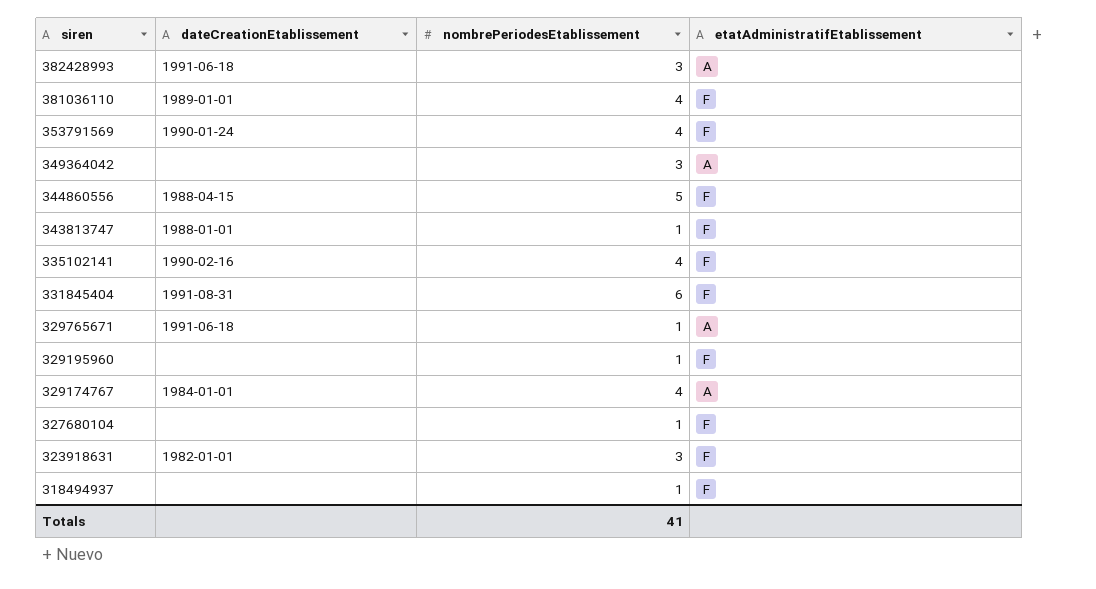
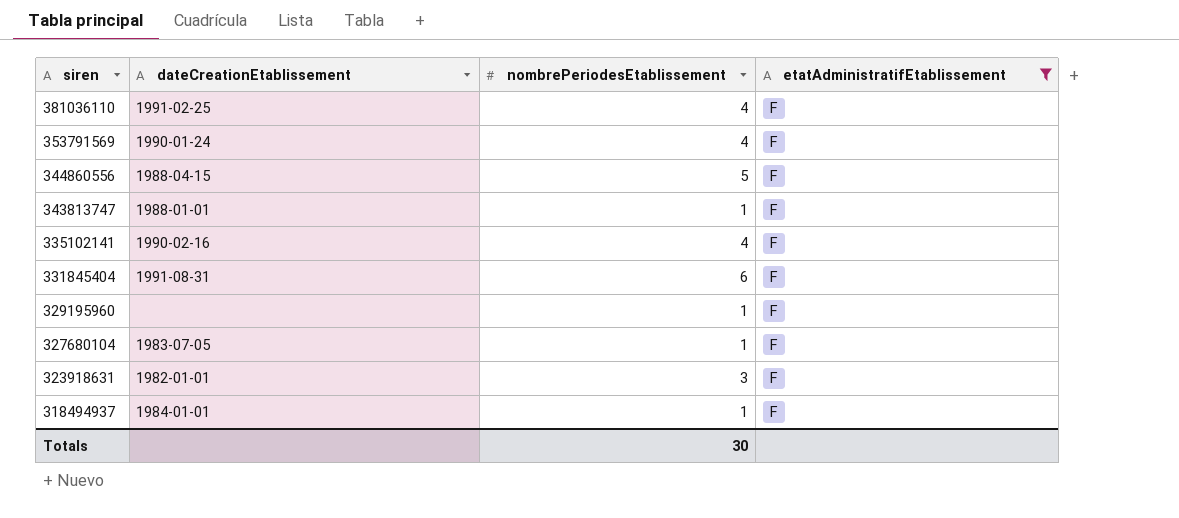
filter: none -> etatAdministratifEtablissement = F
381036110 | dateCreationEtablissement: 1989-01-01 -> 1991-02-25
327680104 | dateCreationEtablissement: none -> 1983-07-05
318494937 | dateCreationEtablissement: none -> 1984-01-01
Totals | nombrePeriodesEtablissement: 41 -> 30

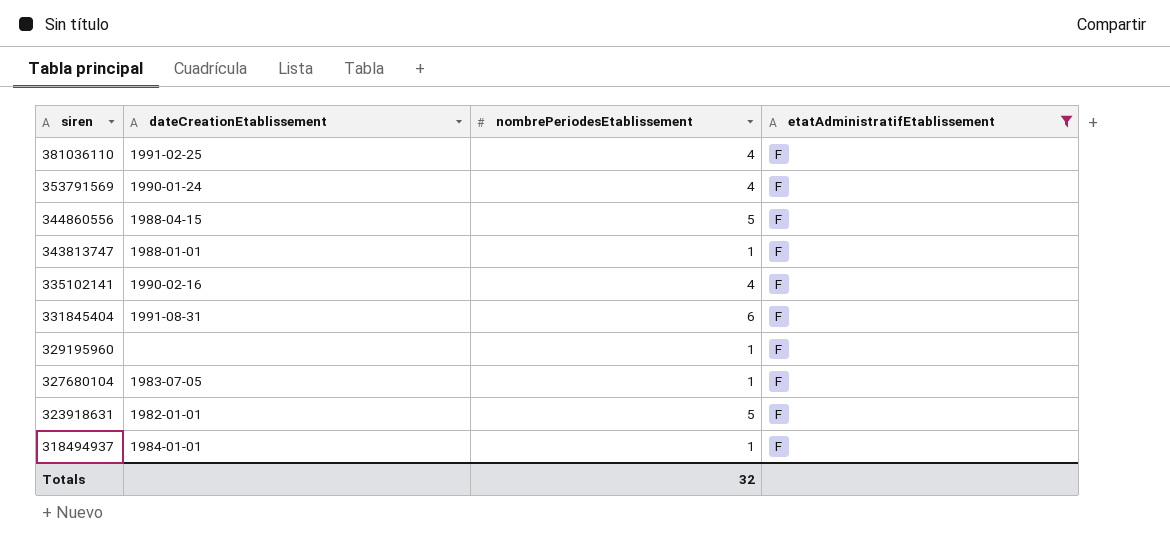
323918631 | nombrePeriodesEtablissement: 3 -> 5
Totals | nombrePeriodesEtablissement: 30 -> 32

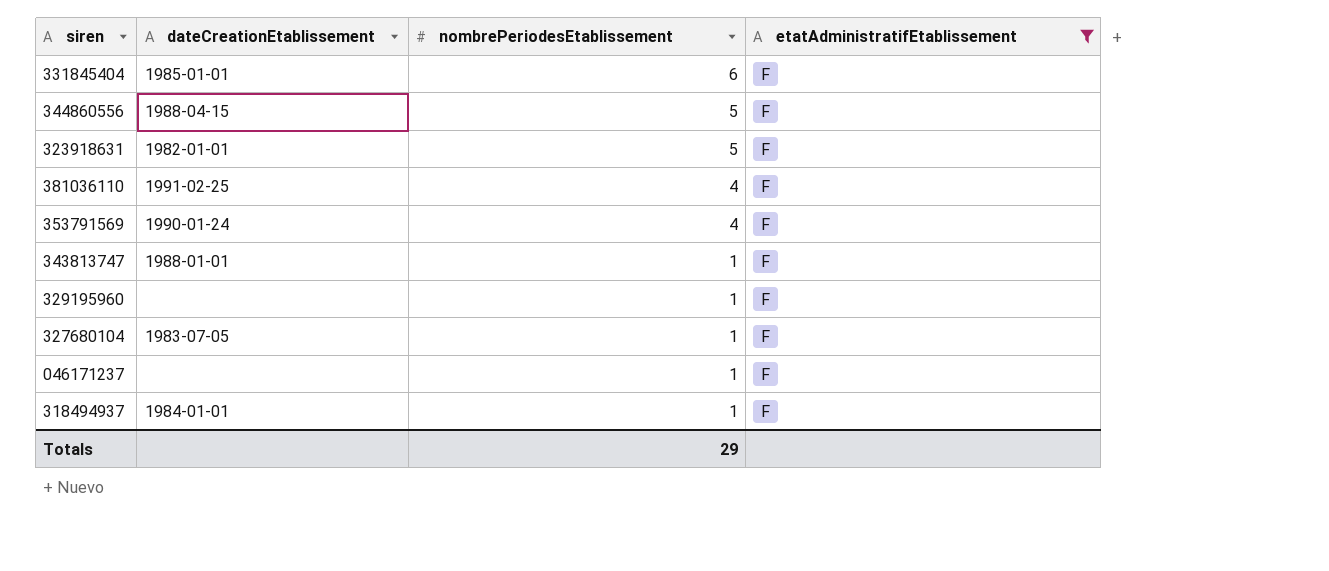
row order: siren descending -> nombrePeriodesEtablissement descending
row 335102141: 1990-02-16 | 4 | F -> none
331845404 | dateCreationEtablissement: 1991-08-31 -> 1985-01-01
row 046171237: none -> none | 1 | F
Totals | nombrePeriodesEtablissement: 32 -> 29

